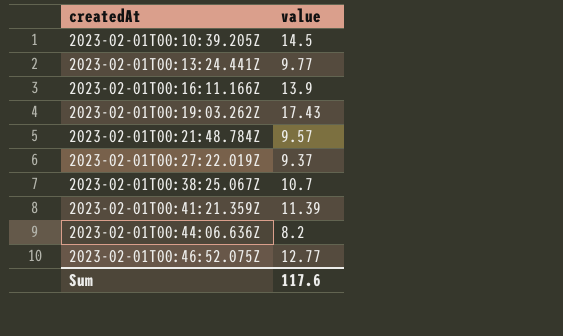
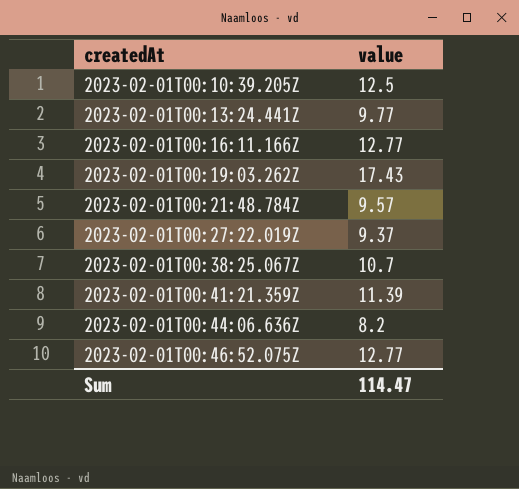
2023-02-01T00:10:39.205Z | value: 14.5 -> 12.5
2023-02-01T00:16:11.166Z | value: 13.9 -> 12.77
Sum | value: 117.6 -> 114.47

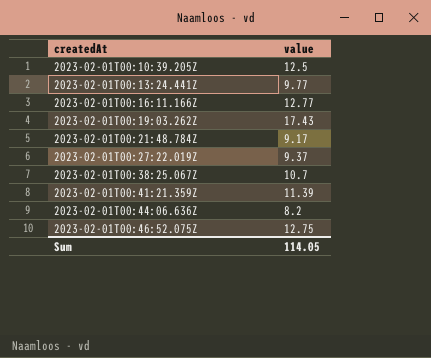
2023-02-01T00:21:48.784Z | value: 9.57 -> 9.17
2023-02-01T00:46:52.075Z | value: 12.77 -> 12.75
Sum | value: 114.47 -> 114.05

